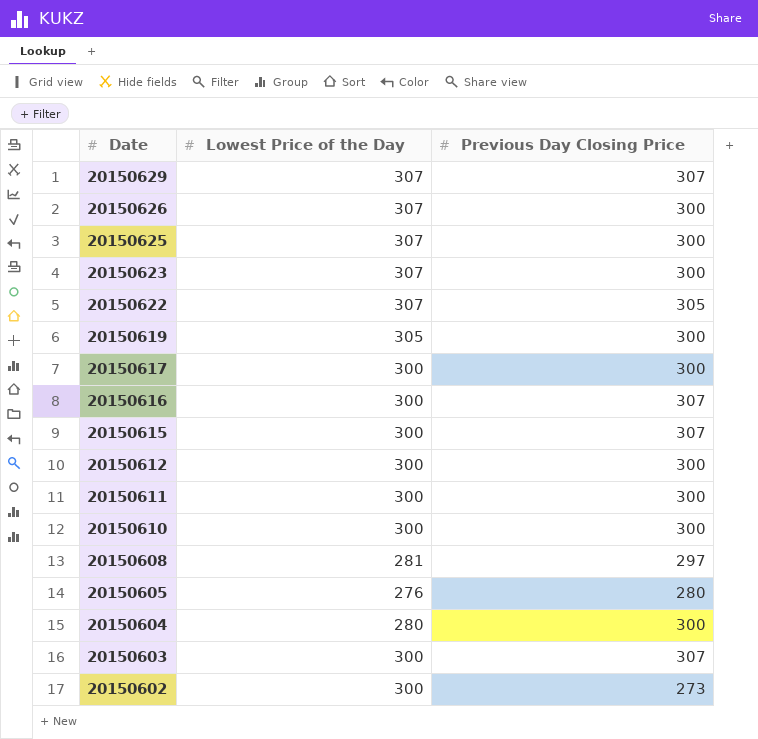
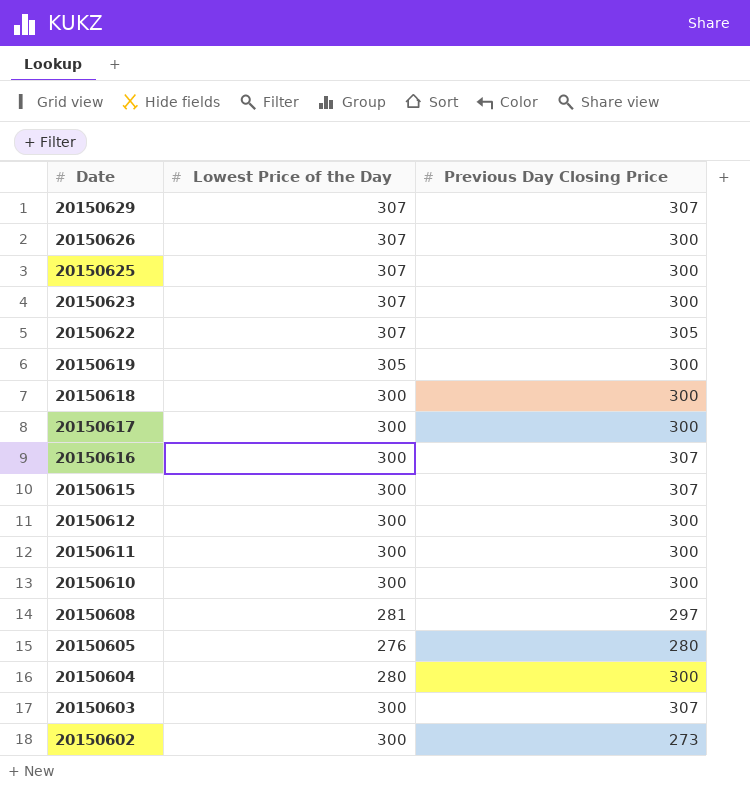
row 20150618: none -> 300 | 300

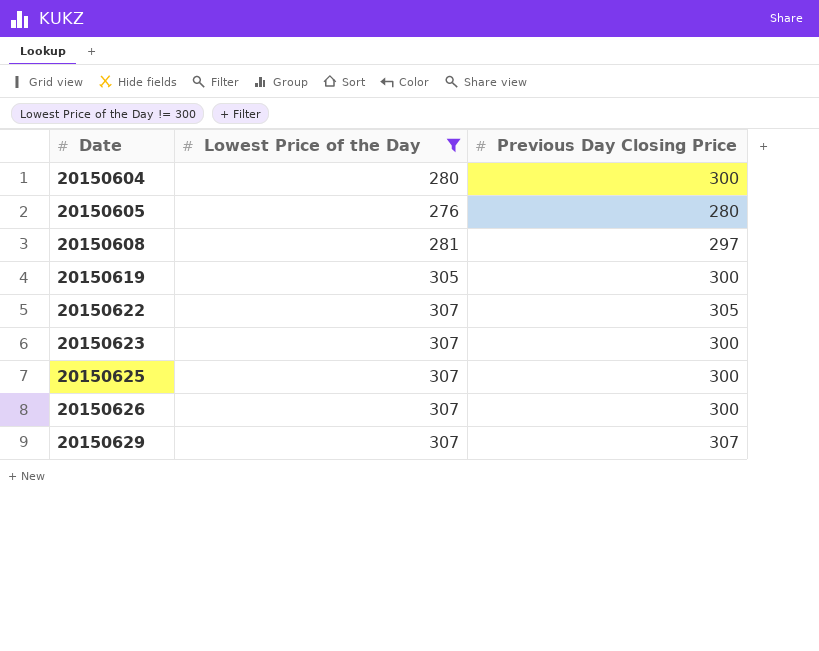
filter: none -> Lowest Price of the Day != 300
row order: Date descending -> Date ascending

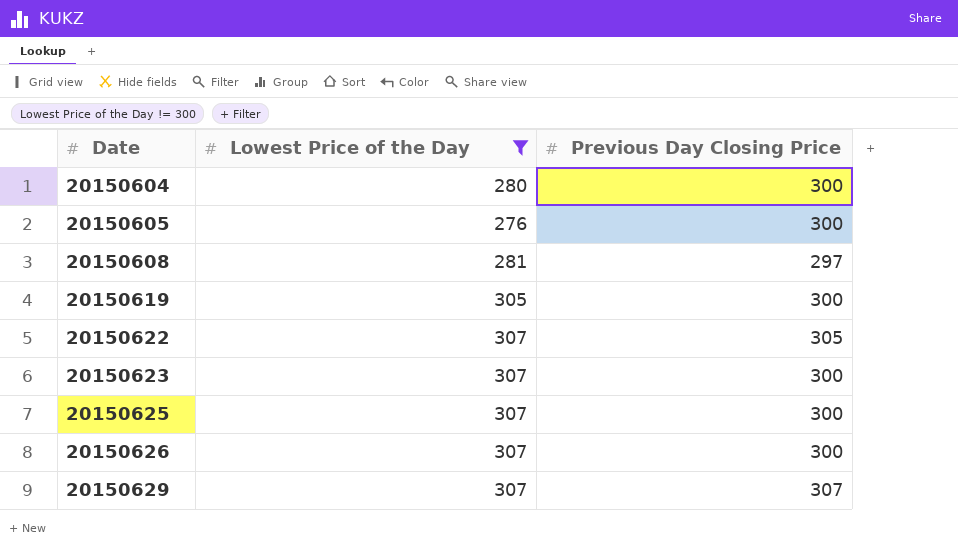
20150605 | Previous Day Closing Price: 280 -> 300

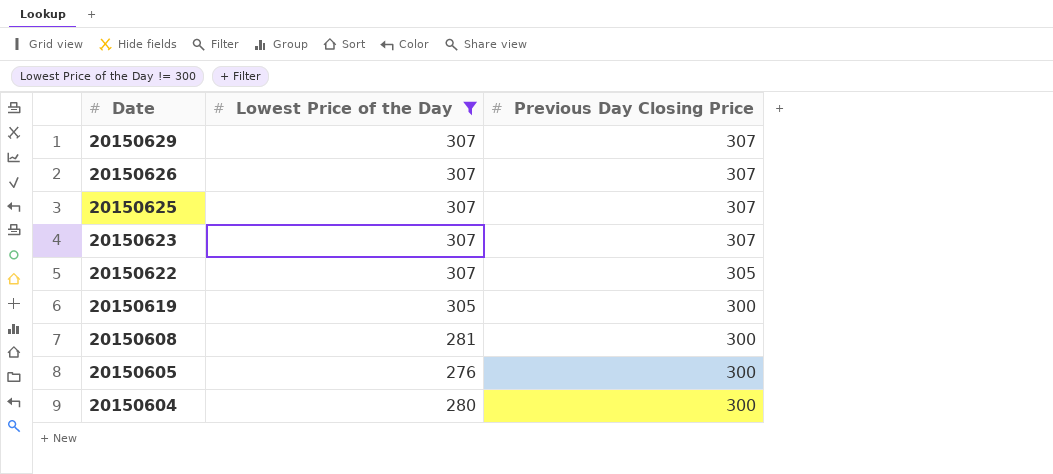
row order: Date ascending -> Date descending
20150626 | Previous Day Closing Price: 300 -> 307
20150625 | Previous Day Closing Price: 300 -> 307
20150623 | Previous Day Closing Price: 300 -> 307
20150608 | Previous Day Closing Price: 297 -> 300

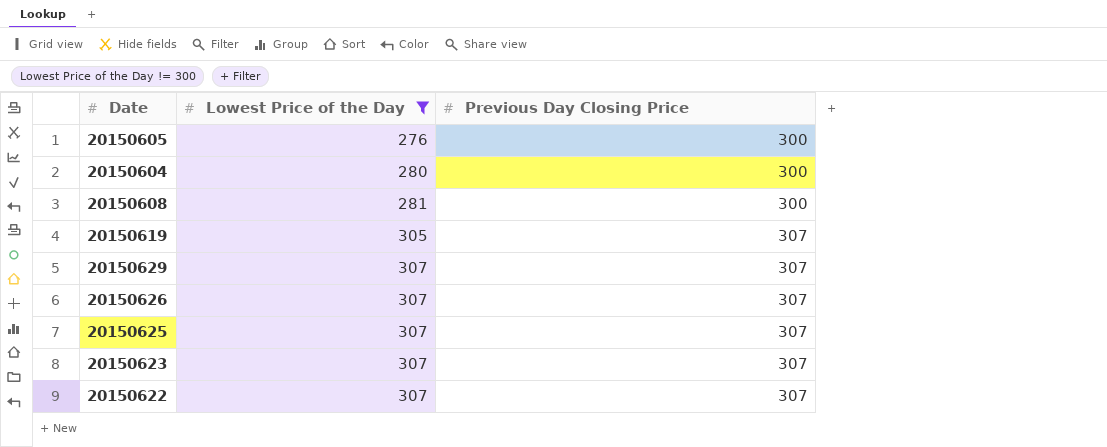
row order: Date descending -> Lowest Price of the Day ascending
20150619 | Previous Day Closing Price: 300 -> 307
20150622 | Previous Day Closing Price: 305 -> 307

